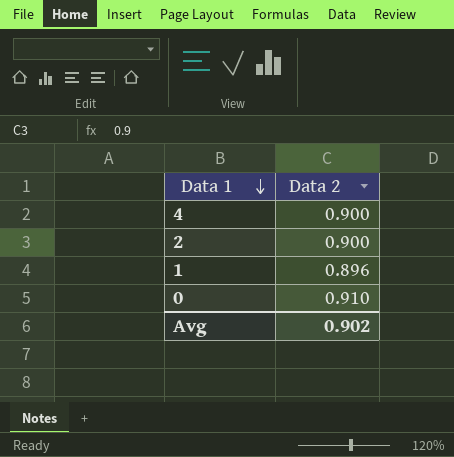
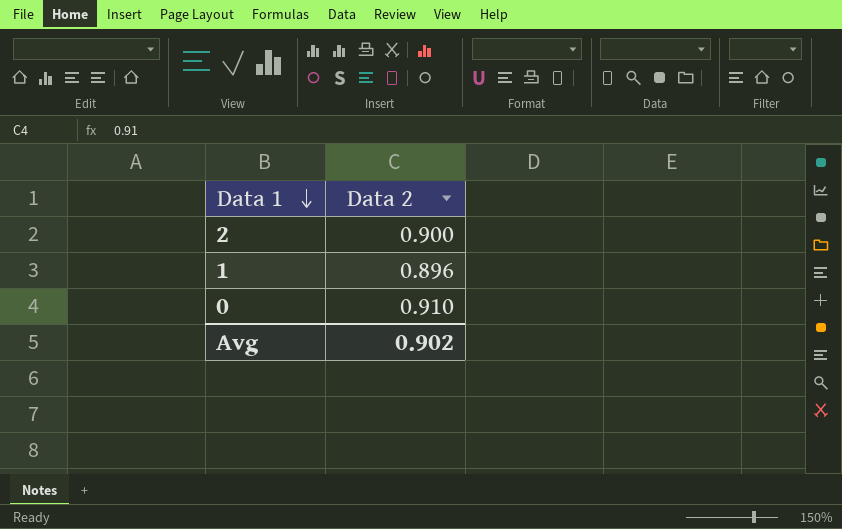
row 4: 0.900 -> none

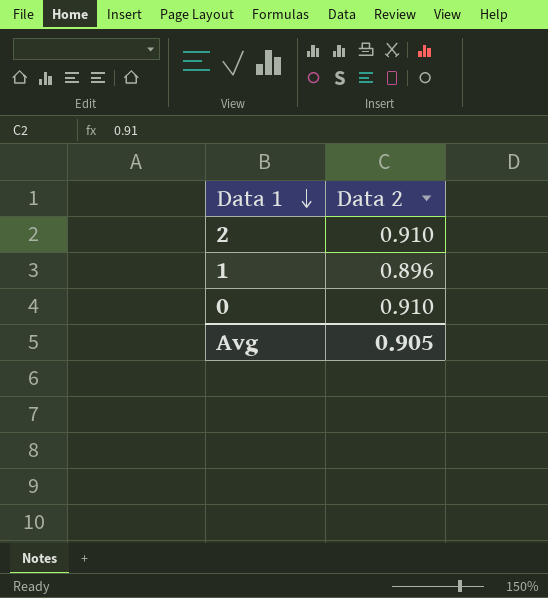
2 | Data 2: 0.900 -> 0.910
Avg | Data 2: 0.902 -> 0.905

